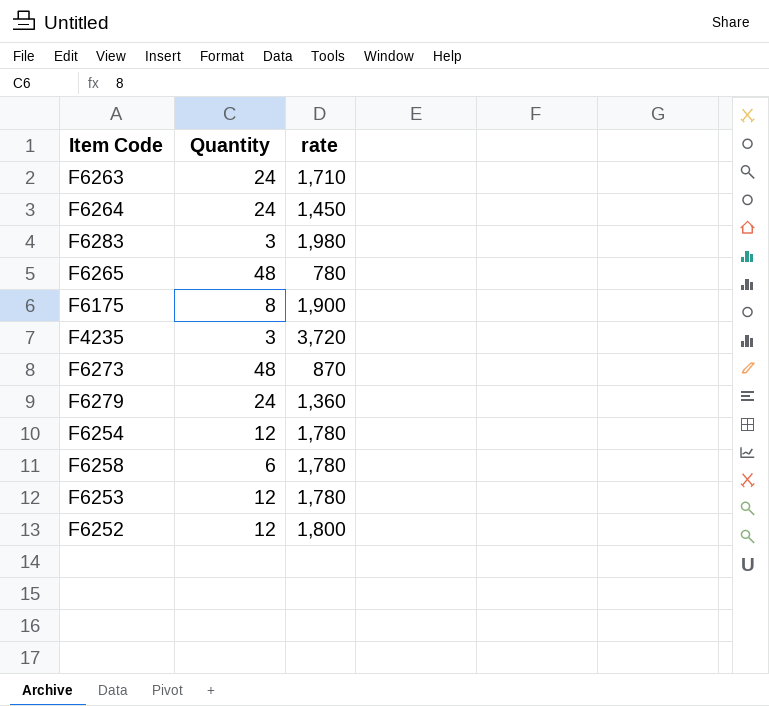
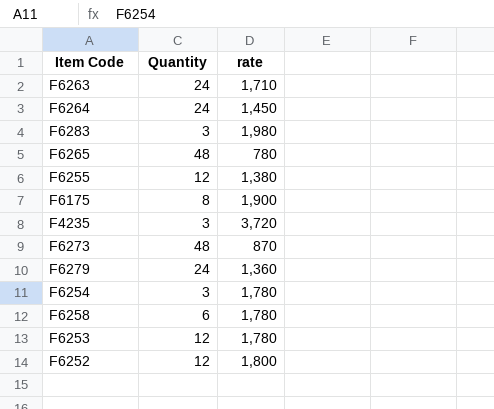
row F6255: none -> 12 | 1,380
F6254 | Quantity: 12 -> 3

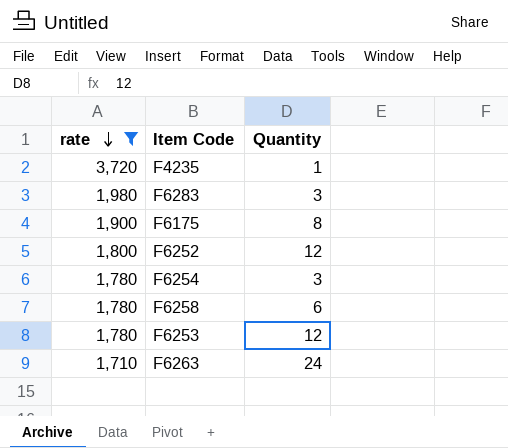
filter: none -> rate >= 1,710
row order: none -> rate descending
column rate | position: 3 -> 1
F4235 | Quantity: 3 -> 1

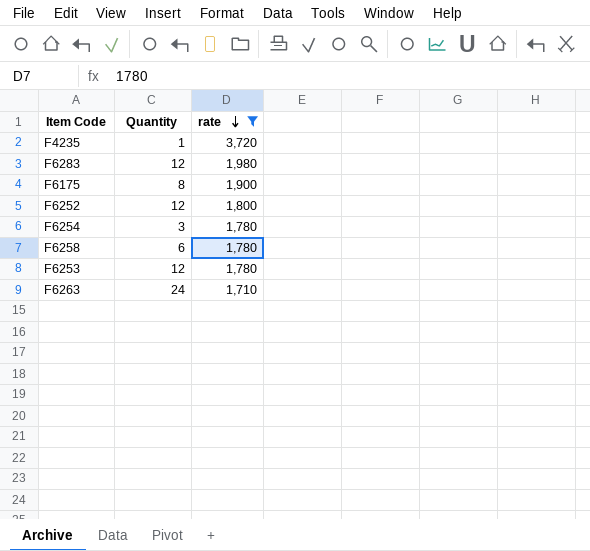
column rate | position: 1 -> 3
F6283 | Quantity: 3 -> 12

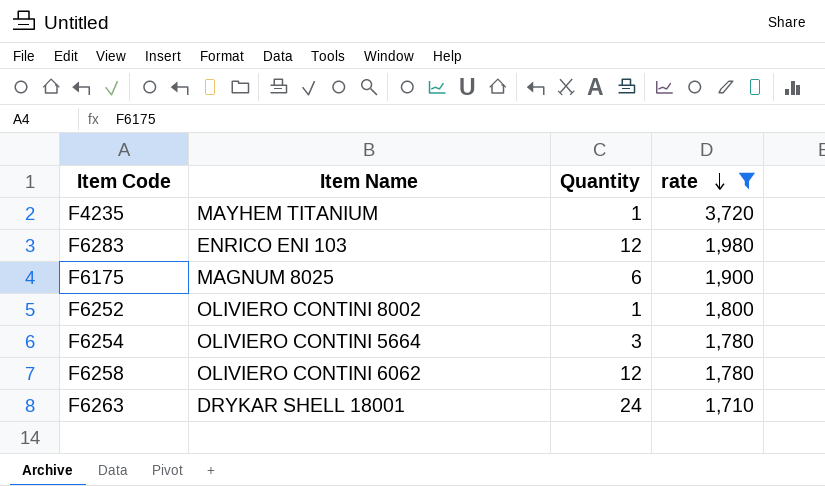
column Item Name | position: none -> 2
row F6253: 12 | 1,780 -> none
F6175 | Quantity: 8 -> 6
F6252 | Quantity: 12 -> 1
F6258 | Quantity: 6 -> 12

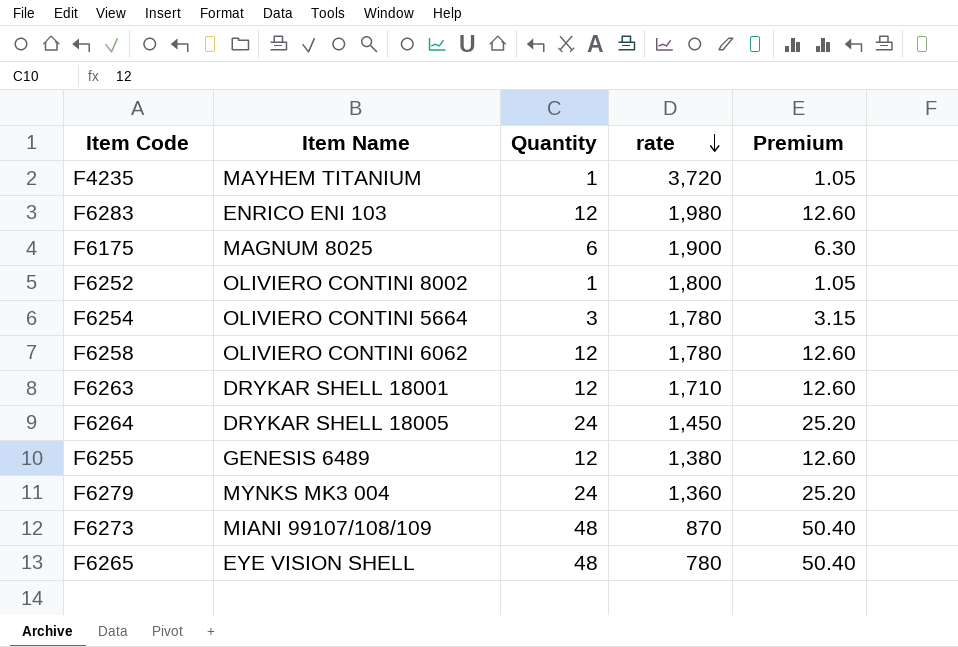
filter: rate >= 1,710 -> none
column Premium | formula: none -> [Quantity] * 1.05
F6263 | Quantity: 24 -> 12

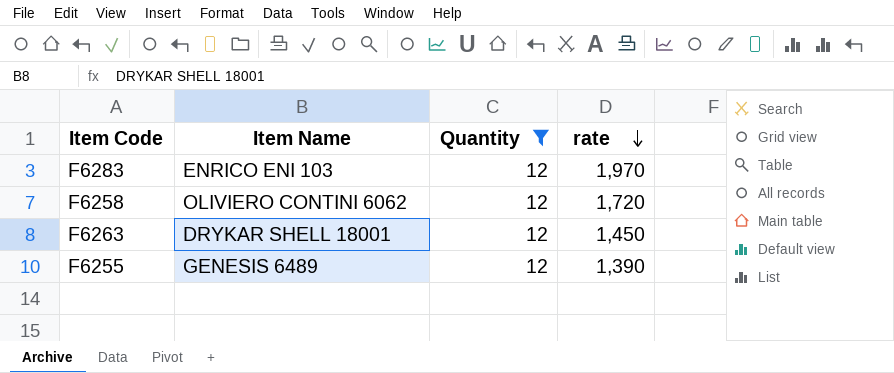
filter: none -> Quantity = 12
column Premium | formula: [Quantity] * 1.05 -> none
F6283 | rate: 1,980 -> 1,970
F6258 | rate: 1,780 -> 1,720
F6263 | rate: 1,710 -> 1,450
F6255 | rate: 1,380 -> 1,390

